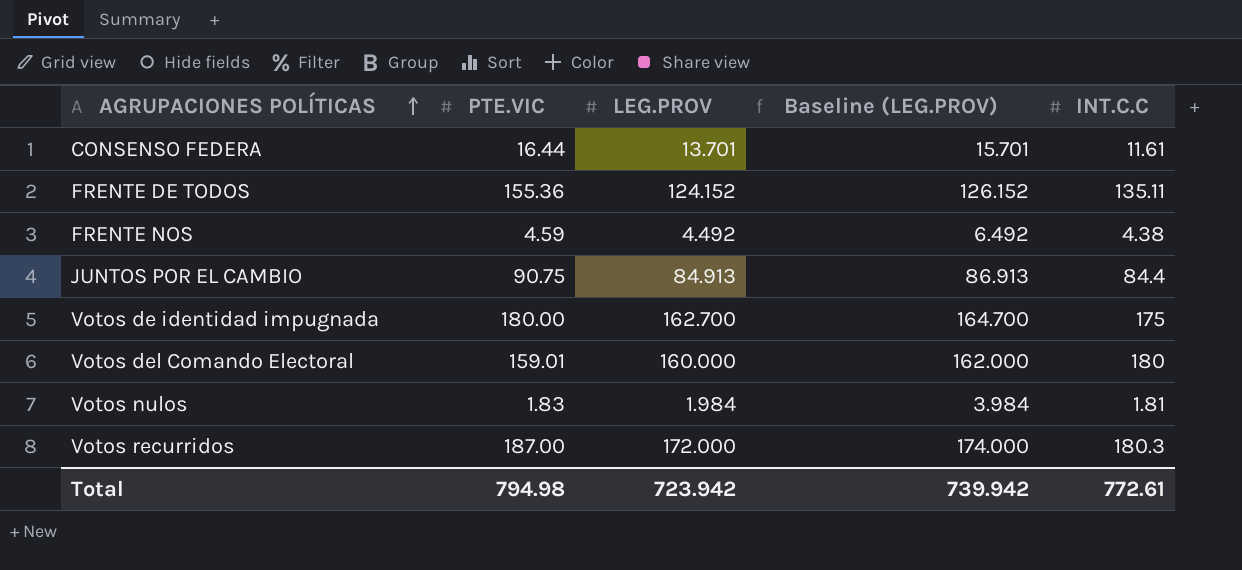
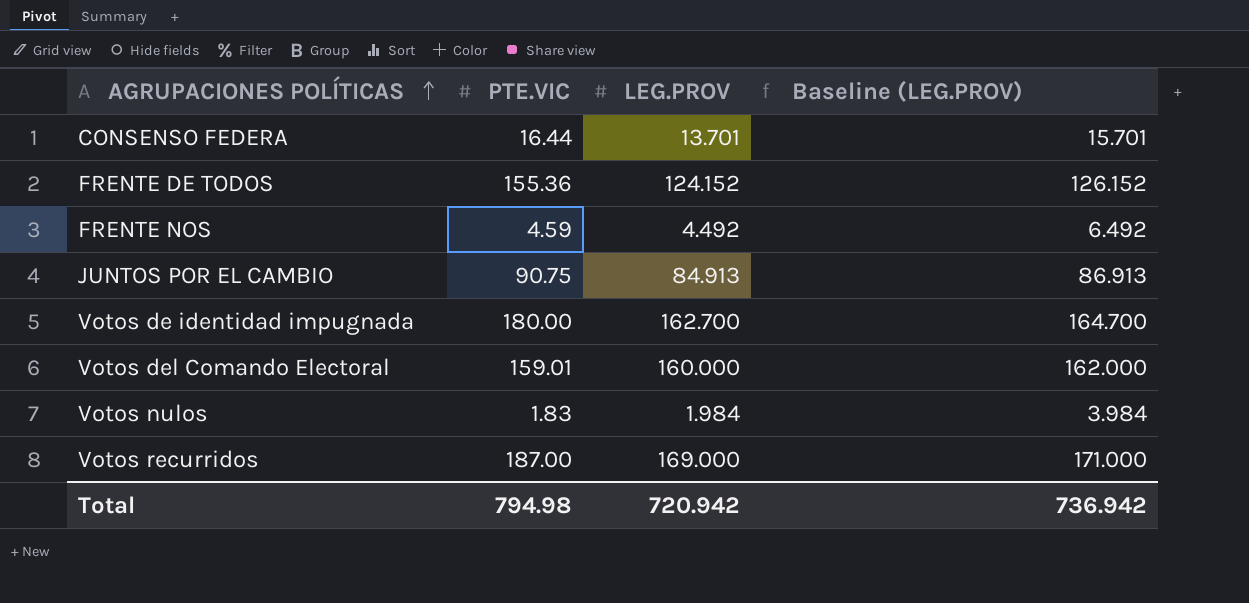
column INT.C.C | position: 5 -> none
Votos recurridos | LEG.PROV: 172.000 -> 169.000
Votos recurridos | Baseline (LEG.PROV): 174.000 -> 171.000
Total | LEG.PROV: 723.942 -> 720.942
Total | Baseline (LEG.PROV): 739.942 -> 736.942

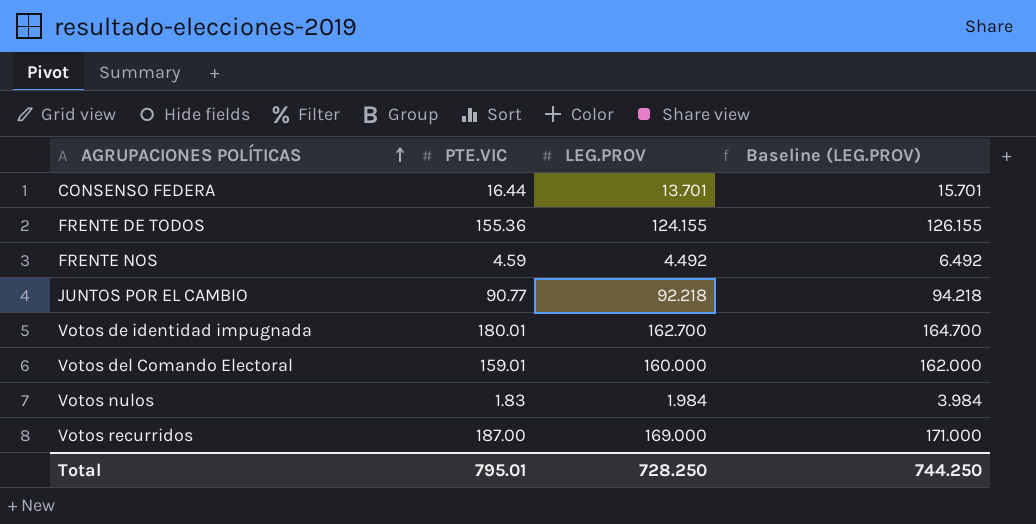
FRENTE DE TODOS | LEG.PROV: 124.152 -> 124.155
FRENTE DE TODOS | Baseline (LEG.PROV): 126.152 -> 126.155
JUNTOS POR EL CAMBIO | PTE.VIC: 90.75 -> 90.77
JUNTOS POR EL CAMBIO | LEG.PROV: 84.913 -> 92.218
JUNTOS POR EL CAMBIO | Baseline (LEG.PROV): 86.913 -> 94.218
Votos de identidad impugnada | PTE.VIC: 180.00 -> 180.01
Total | PTE.VIC: 794.98 -> 795.01
Total | LEG.PROV: 720.942 -> 728.250
Total | Baseline (LEG.PROV): 736.942 -> 744.250

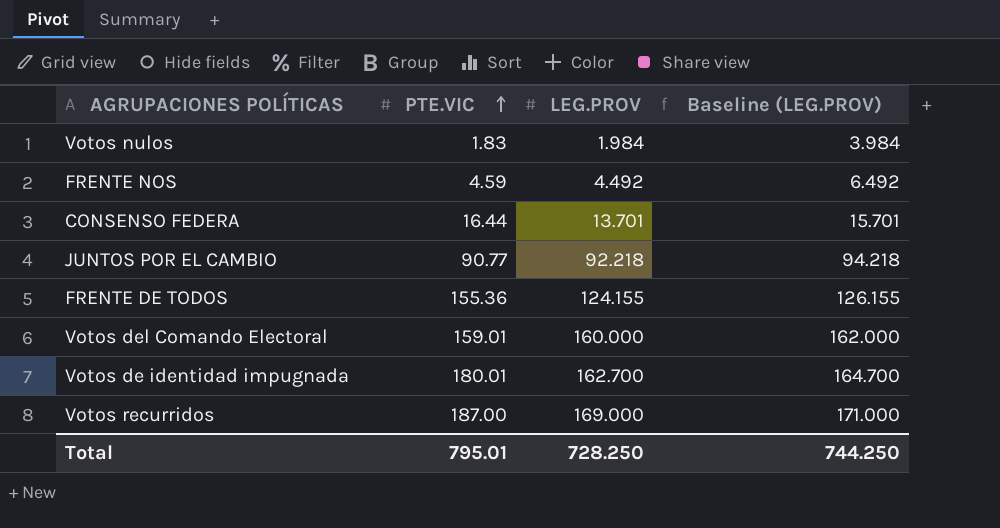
row order: AGRUPACIONES POLÍTICAS ascending -> PTE.VIC ascending

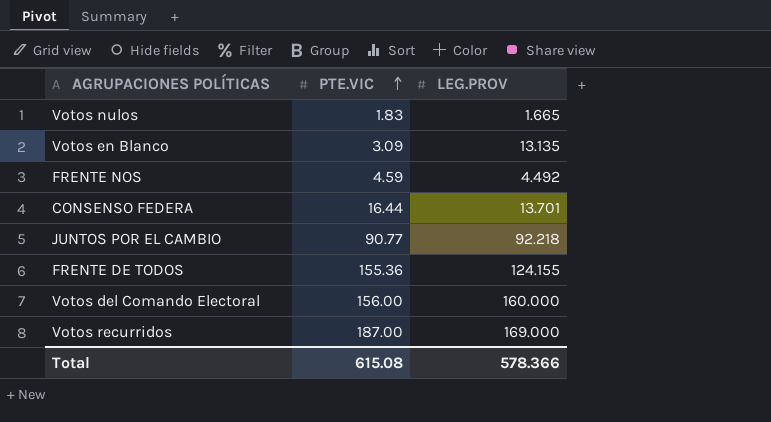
column Baseline (LEG.PROV) | formula: [LEG.PROV] + 2 -> none
row Votos de identidad impugnada: 180.01 | 162.700 | 164.700 -> none
Votos nulos | LEG.PROV: 1.984 -> 1.665
row Votos en Blanco: none -> 3.09 | 13.135
Votos del Comando Electoral | PTE.VIC: 159.01 -> 156.00
Total | PTE.VIC: 795.01 -> 615.08
Total | LEG.PROV: 728.250 -> 578.366

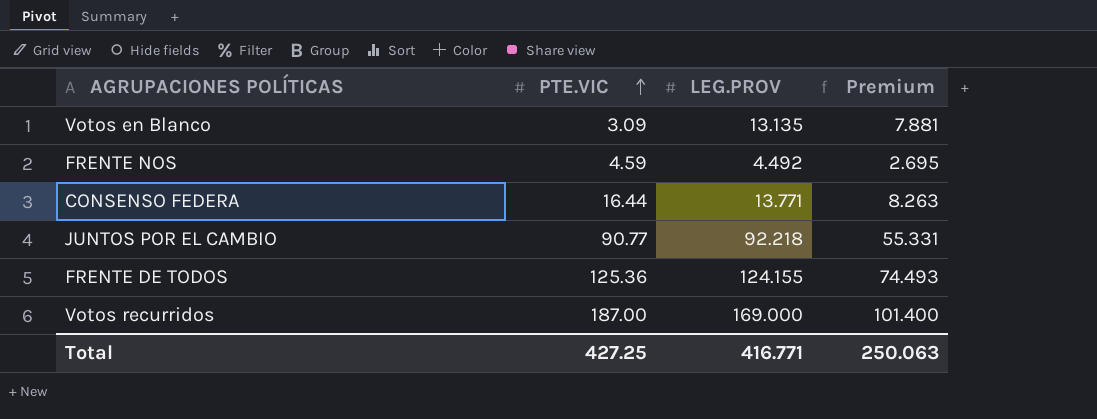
column Premium | formula: none -> [LEG.PROV] * 0.6
row Votos nulos: 1.83 | 1.665 -> none
row Votos del Comando Electoral: 156.00 | 160.000 -> none
CONSENSO FEDERA | LEG.PROV: 13.701 -> 13.771
FRENTE DE TODOS | PTE.VIC: 155.36 -> 125.36
Total | PTE.VIC: 615.08 -> 427.25
Total | LEG.PROV: 578.366 -> 416.771

